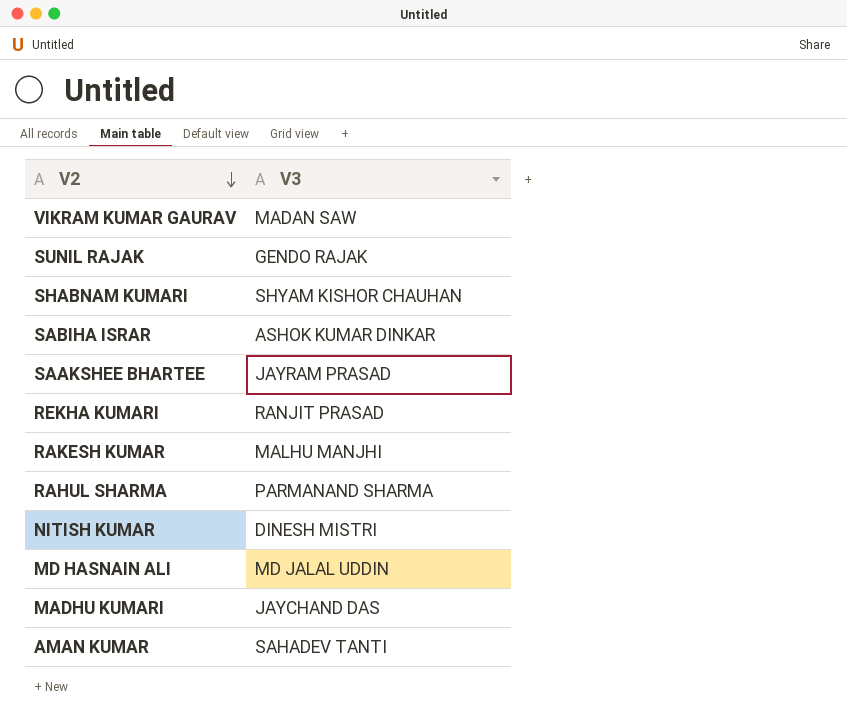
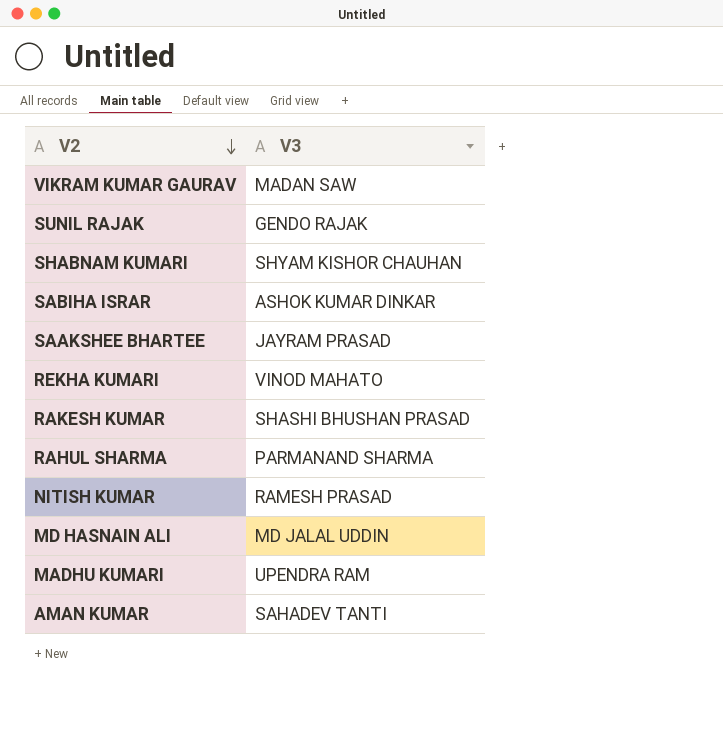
REKHA KUMARI | V3: RANJIT PRASAD -> VINOD MAHATO
RAKESH KUMAR | V3: MALHU MANJHI -> SHASHI BHUSHAN PRASAD
NITISH KUMAR | V3: DINESH MISTRI -> RAMESH PRASAD
MADHU KUMARI | V3: JAYCHAND DAS -> UPENDRA RAM

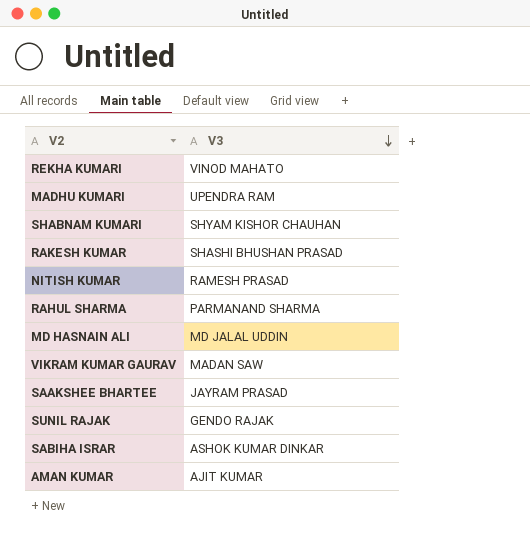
row order: V2 descending -> V3 descending
AMAN KUMAR | V3: SAHADEV TANTI -> AJIT KUMAR

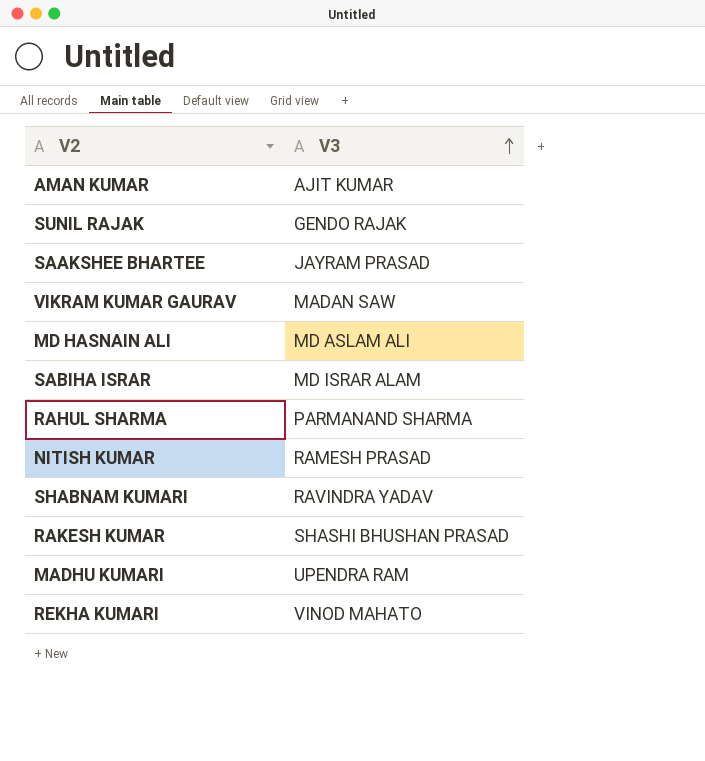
row order: V3 descending -> V3 ascending
MD HASNAIN ALI | V3: MD JALAL UDDIN -> MD ASLAM ALI
SABIHA ISRAR | V3: ASHOK KUMAR DINKAR -> MD ISRAR ALAM
SHABNAM KUMARI | V3: SHYAM KISHOR CHAUHAN -> RAVINDRA YADAV

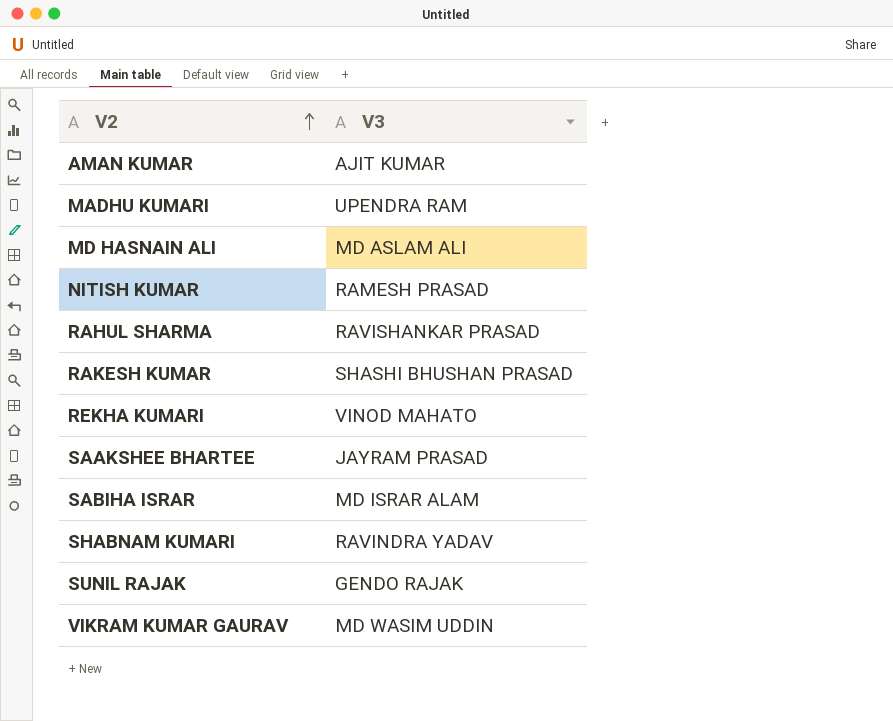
row order: V3 ascending -> V2 ascending
RAHUL SHARMA | V3: PARMANAND SHARMA -> RAVISHANKAR PRASAD
VIKRAM KUMAR GAURAV | V3: MADAN SAW -> MD WASIM UDDIN

